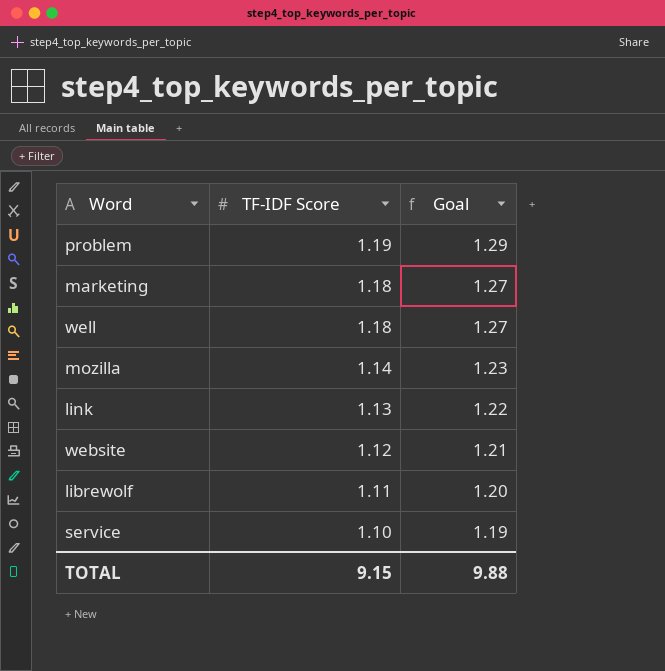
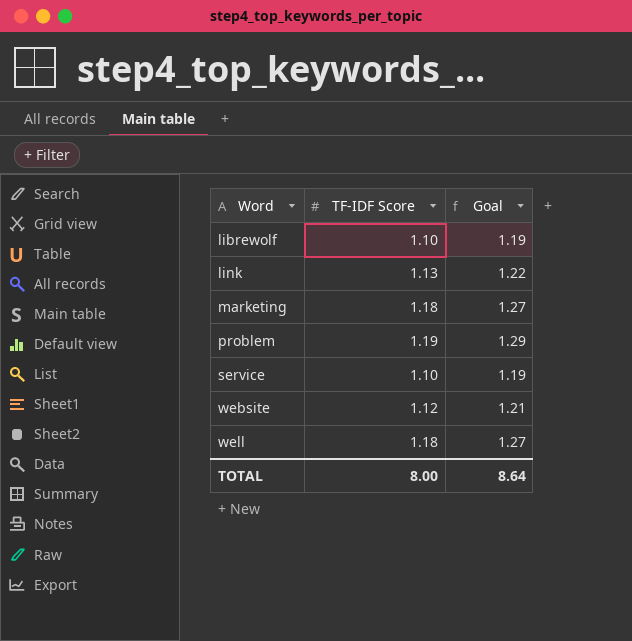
row order: TF-IDF Score descending -> Word ascending
row mozilla: 1.14 | 1.23 -> none
librewolf | TF-IDF Score: 1.11 -> 1.10
librewolf | Goal: 1.20 -> 1.19
TOTAL | TF-IDF Score: 9.15 -> 8.00
TOTAL | Goal: 9.88 -> 8.64

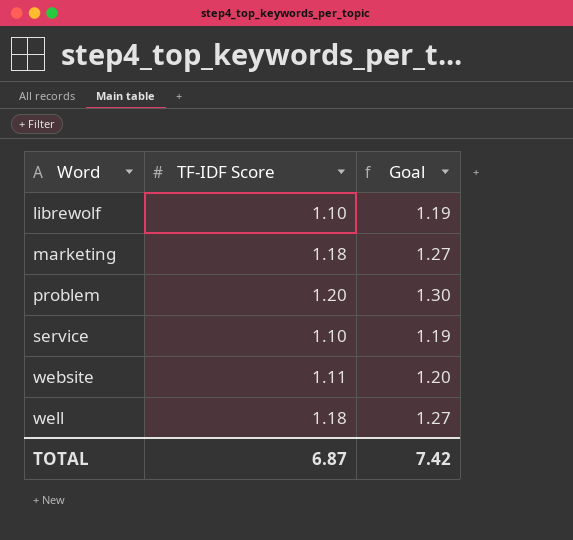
row link: 1.13 | 1.22 -> none
problem | TF-IDF Score: 1.19 -> 1.20
problem | Goal: 1.29 -> 1.30
website | TF-IDF Score: 1.12 -> 1.11
website | Goal: 1.21 -> 1.20
TOTAL | TF-IDF Score: 8.00 -> 6.87
TOTAL | Goal: 8.64 -> 7.42

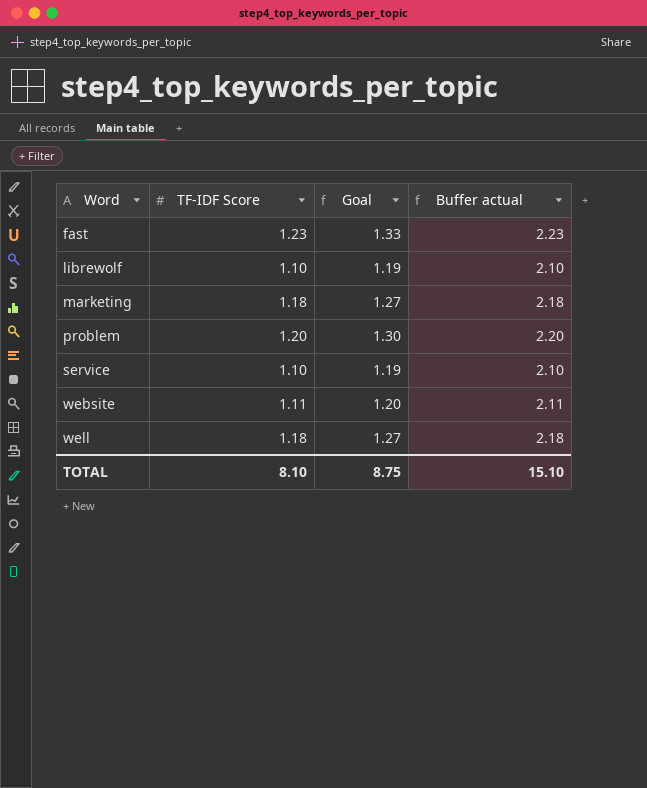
column Buffer actual | formula: none -> [TF-IDF Score] + 1
row fast: none -> 1.23 | 1.33 | 2.23
TOTAL | TF-IDF Score: 6.87 -> 8.10
TOTAL | Goal: 7.42 -> 8.75

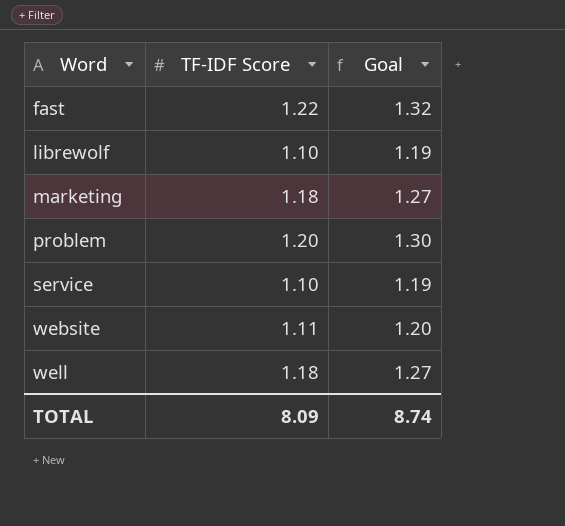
column Buffer actual | formula: [TF-IDF Score] + 1 -> none
fast | TF-IDF Score: 1.23 -> 1.22
fast | Goal: 1.33 -> 1.32
TOTAL | TF-IDF Score: 8.10 -> 8.09
TOTAL | Goal: 8.75 -> 8.74

